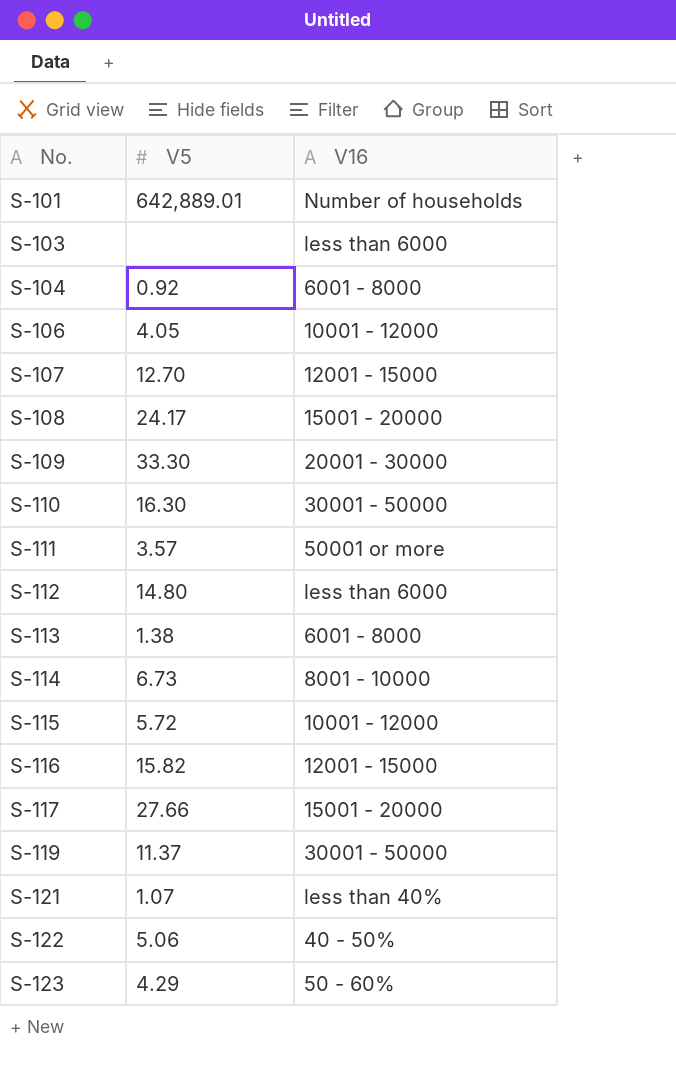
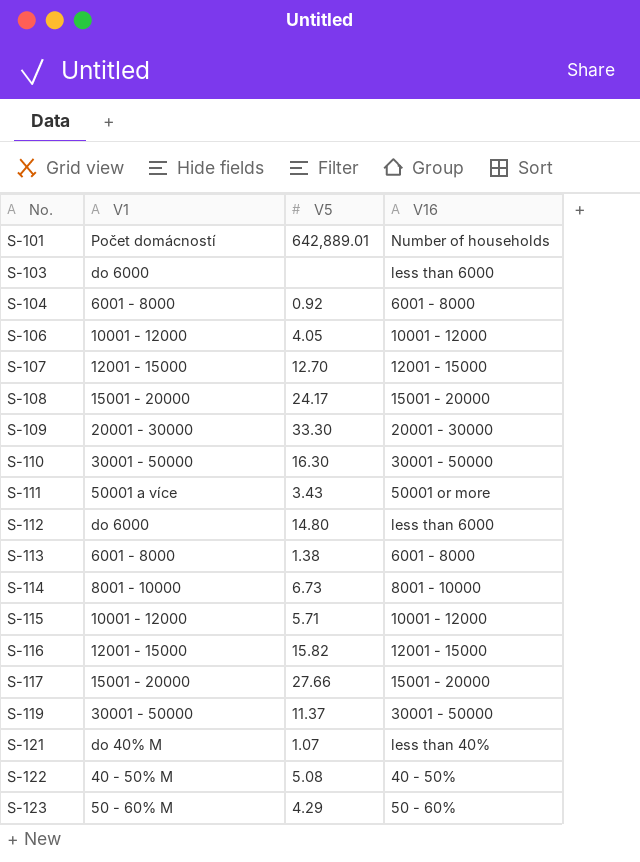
column V1 | position: none -> 2
S-111 | V5: 3.57 -> 3.43
S-115 | V5: 5.72 -> 5.71
S-122 | V5: 5.06 -> 5.08

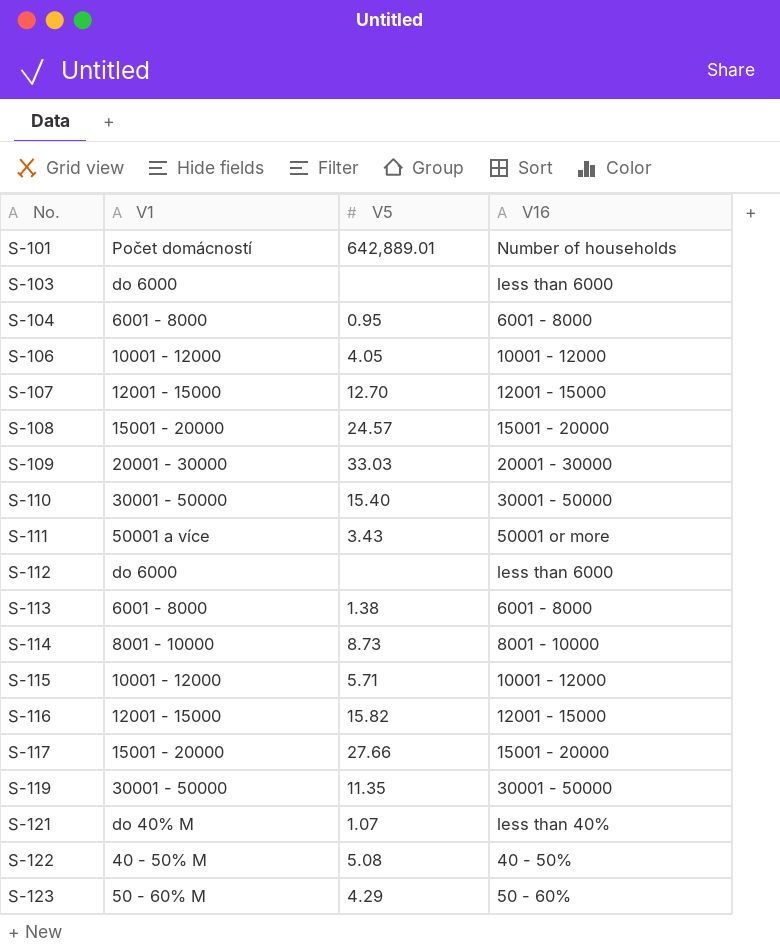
S-104 | V5: 0.92 -> 0.95
S-108 | V5: 24.17 -> 24.57
S-109 | V5: 33.30 -> 33.03
S-110 | V5: 16.30 -> 15.40
S-112 | V5: 14.80 -> none
S-114 | V5: 6.73 -> 8.73
S-119 | V5: 11.37 -> 11.35

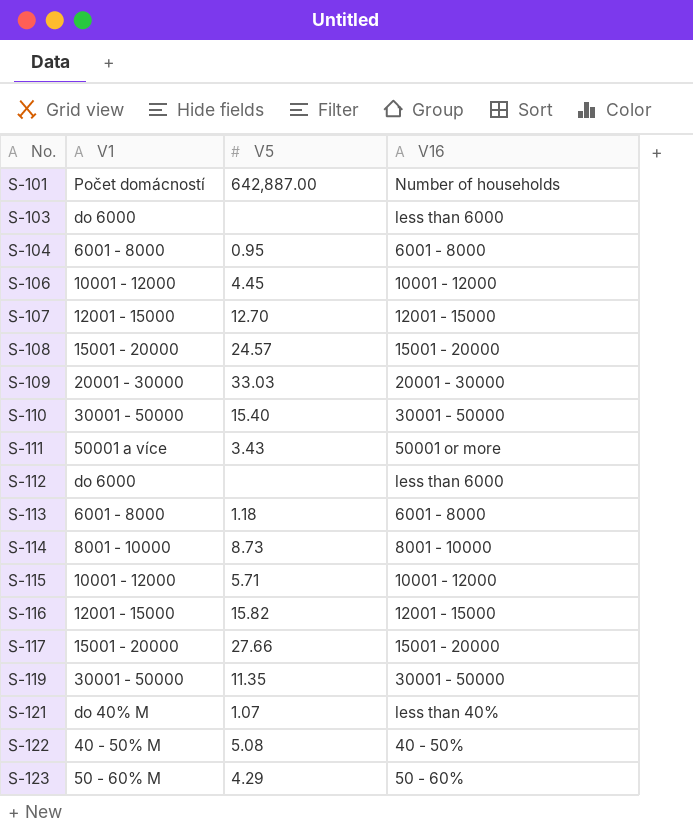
S-101 | V5: 642,889.01 -> 642,887.00
S-106 | V5: 4.05 -> 4.45
S-113 | V5: 1.38 -> 1.18

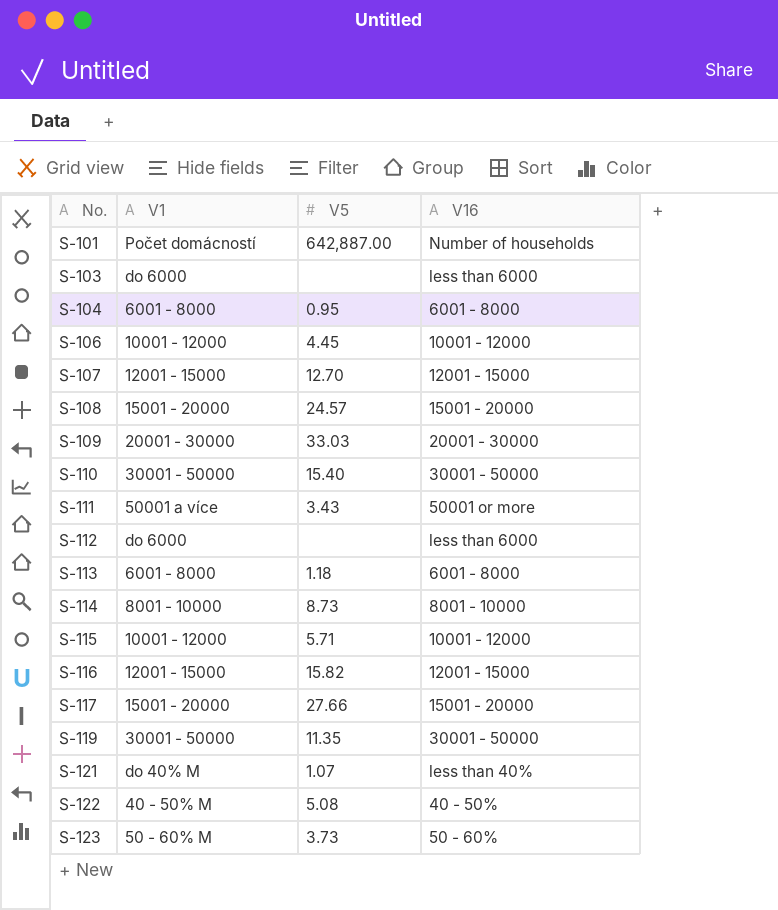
S-123 | V5: 4.29 -> 3.73

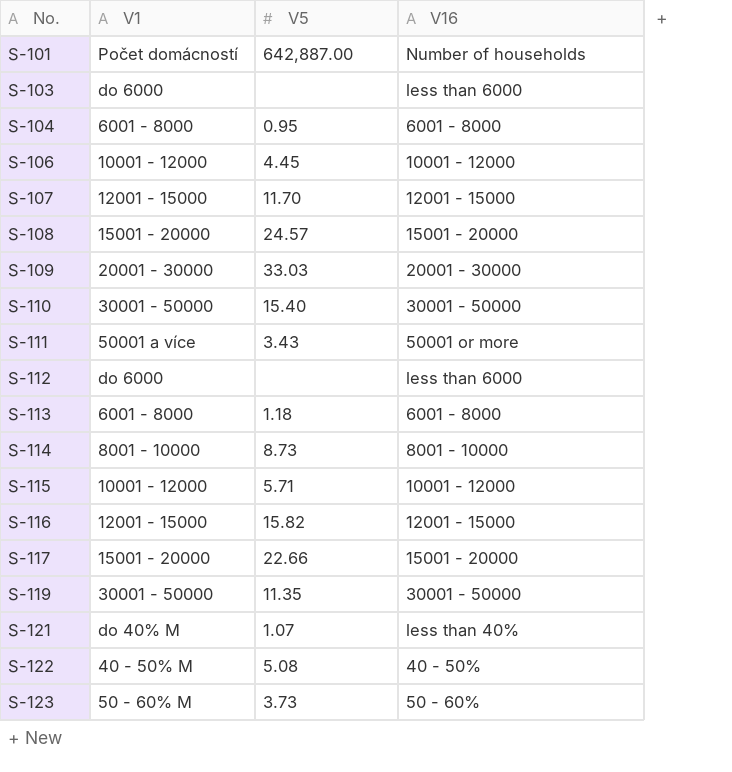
S-107 | V5: 12.70 -> 11.70
S-117 | V5: 27.66 -> 22.66

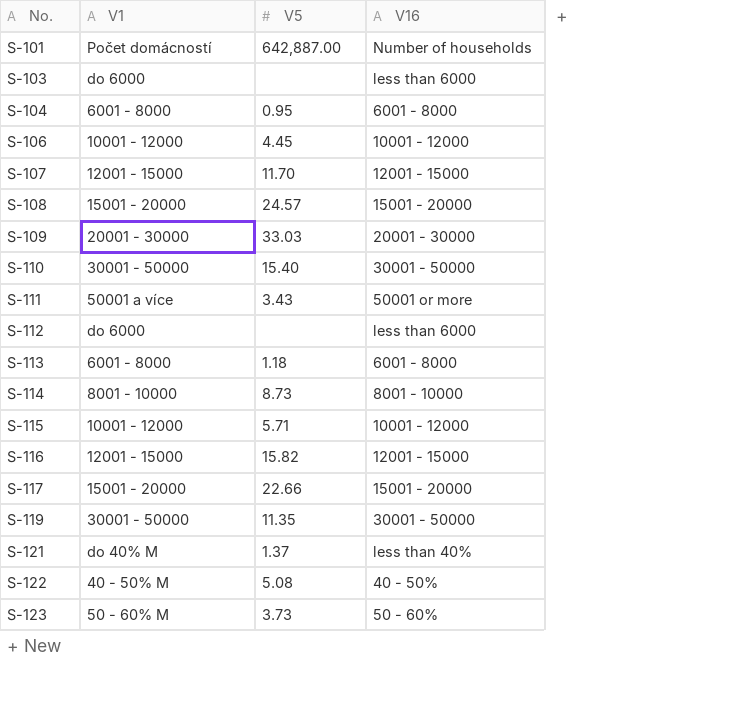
S-121 | V5: 1.07 -> 1.37

